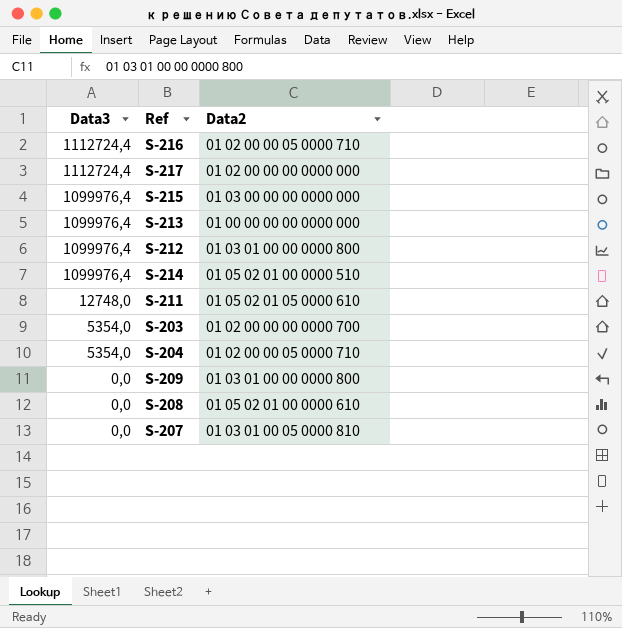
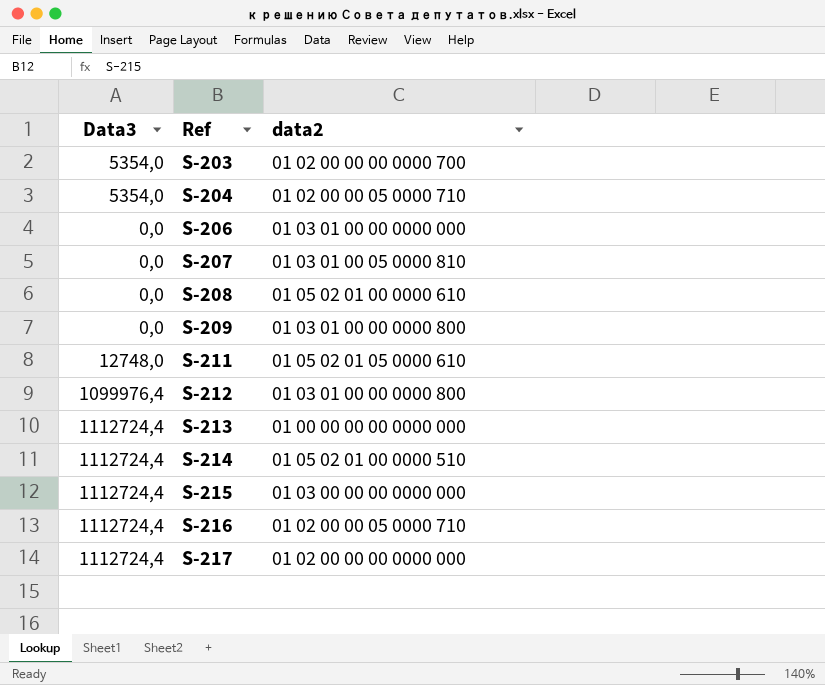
row order: Data3 descending -> Ref ascending
column name: Data2 -> data2
row S-206: none -> 0,0 | 01 03 01 00 00 0000 000
S-213 | Data3: 1099976,4 -> 1112724,4
S-214 | Data3: 1099976,4 -> 1112724,4
S-215 | Data3: 1099976,4 -> 1112724,4

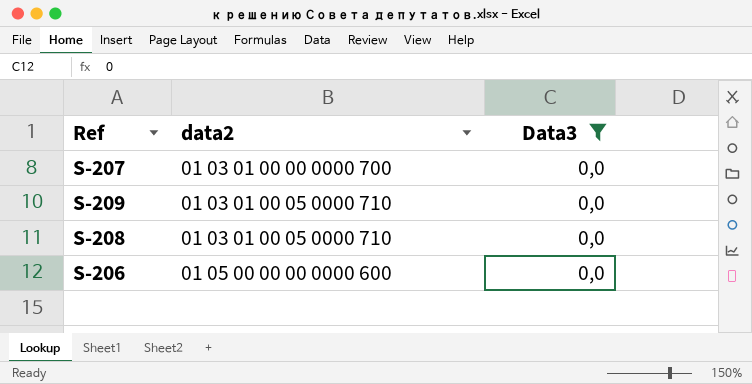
filter: none -> Data3 = 0,0
row order: Ref ascending -> data2 ascending
column Data3 | position: 1 -> 3
S-207 | data2: 01 03 01 00 05 0000 810 -> 01 03 01 00 00 0000 700
S-209 | data2: 01 03 01 00 00 0000 800 -> 01 03 01 00 05 0000 710
S-208 | data2: 01 05 02 01 00 0000 610 -> 01 03 01 00 05 0000 710
S-206 | data2: 01 03 01 00 00 0000 000 -> 01 05 00 00 00 0000 600

